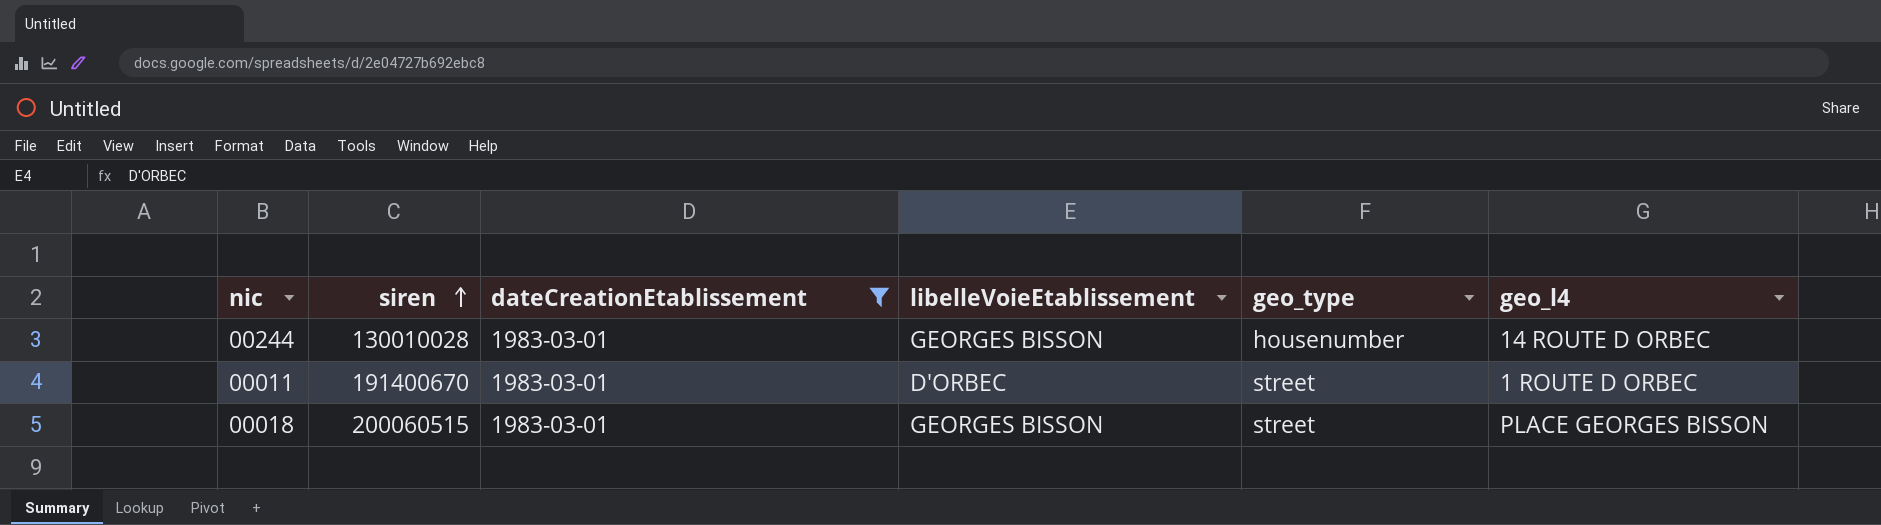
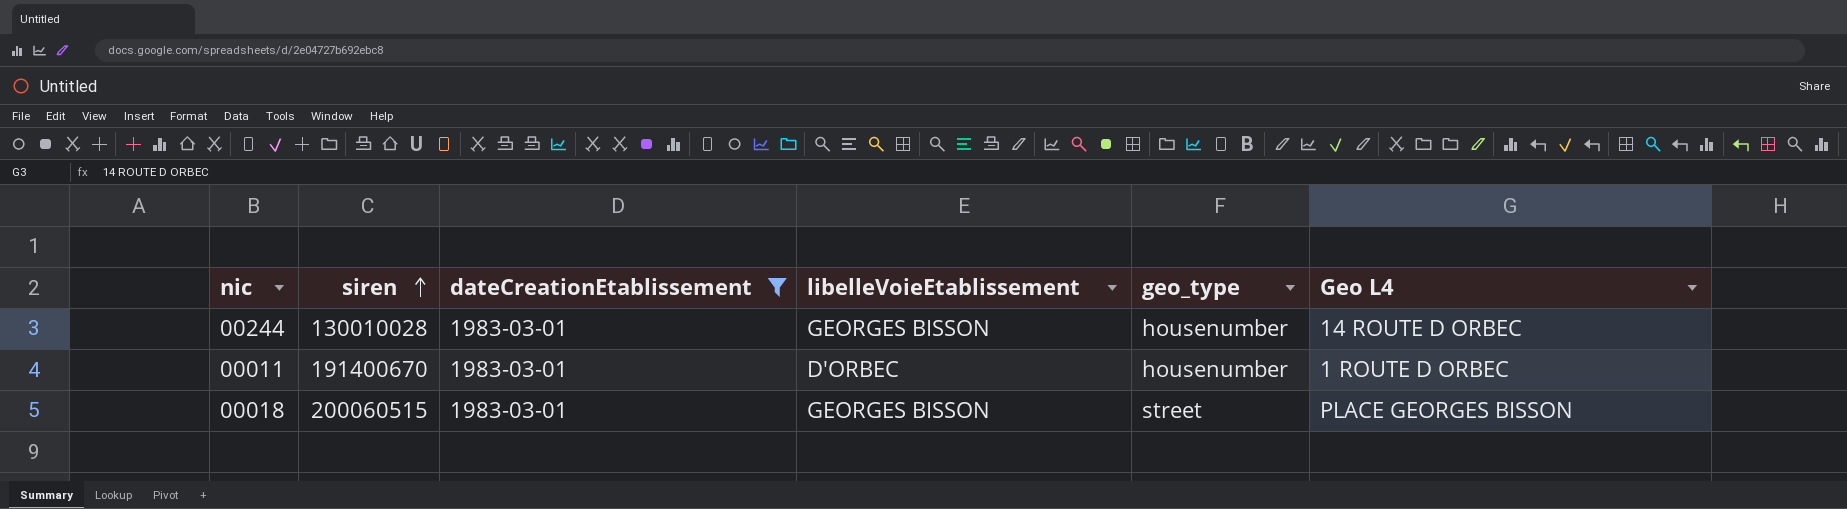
column name: geo_l4 -> Geo L4
00011 | geo_type: street -> housenumber

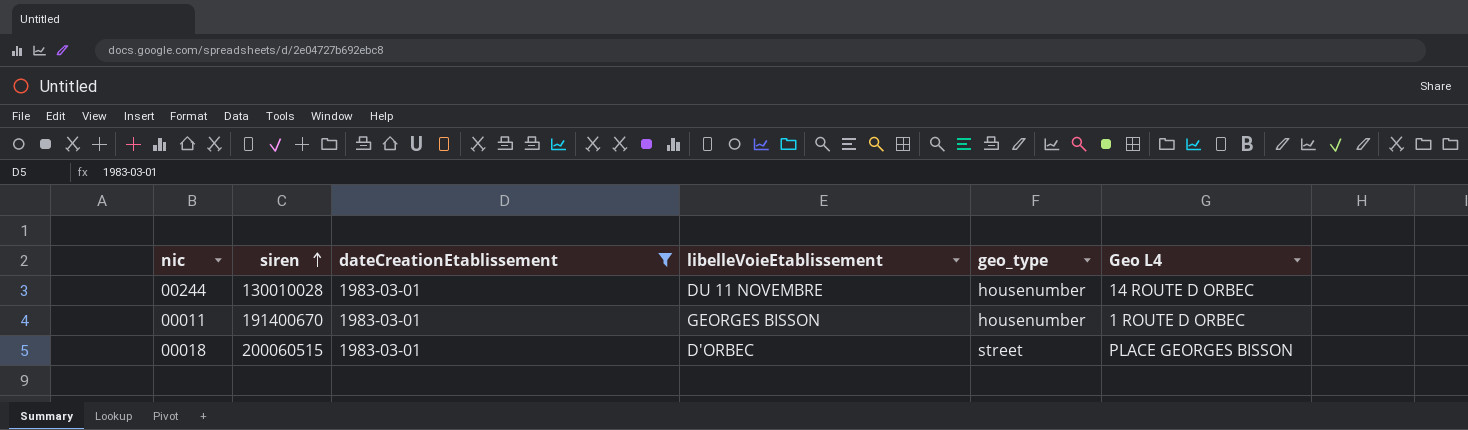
00244 | libelleVoieEtablissement: GEORGES BISSON -> DU 11 NOVEMBRE
00011 | libelleVoieEtablissement: D'ORBEC -> GEORGES BISSON
00018 | libelleVoieEtablissement: GEORGES BISSON -> D'ORBEC

